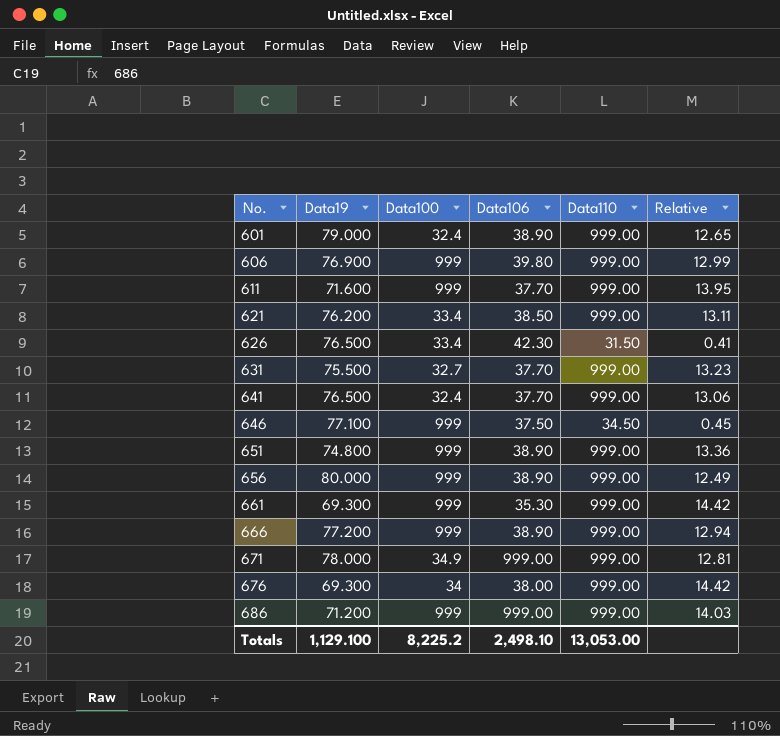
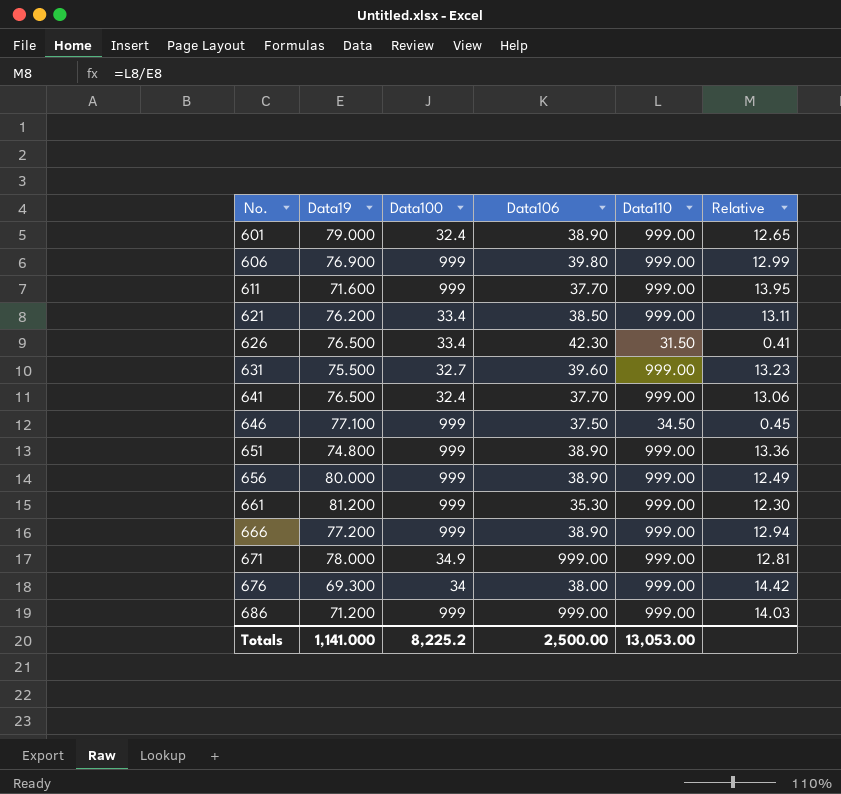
631 | Data106: 37.70 -> 39.60
661 | Data19: 69.300 -> 81.200
661 | Relative: 14.42 -> 12.30
Totals | Data19: 1,129.100 -> 1,141.000
Totals | Data106: 2,498.10 -> 2,500.00

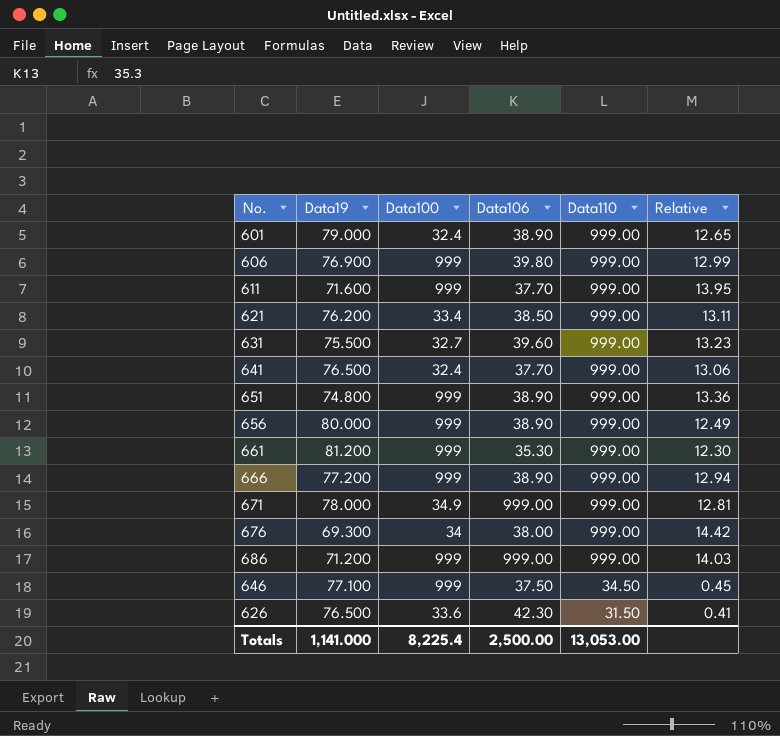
row order: No. ascending -> Data110 descending
626 | Data100: 33.4 -> 33.6
Totals | Data100: 8,225.2 -> 8,225.4

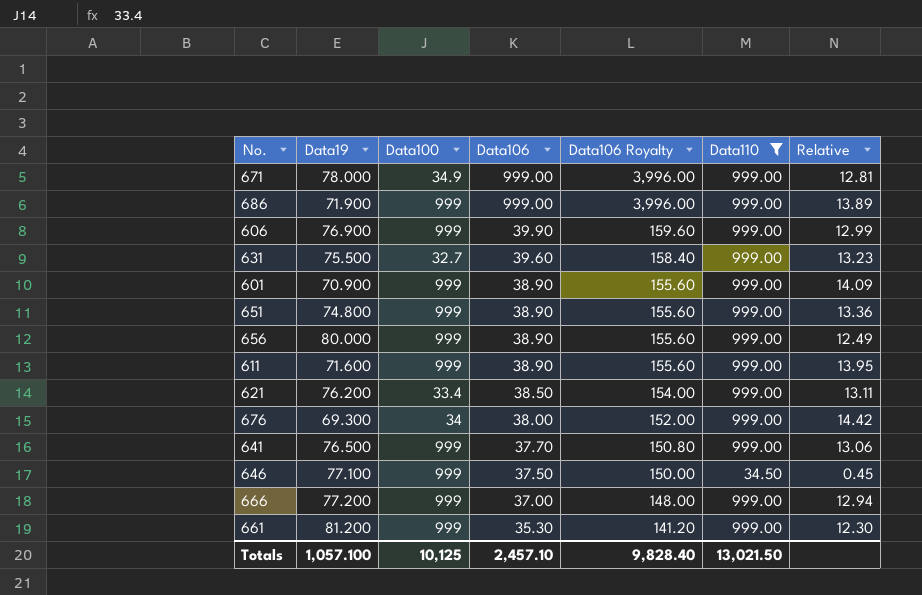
filter: none -> Data110 != 31.50
row order: Data110 descending -> Data106 descending
column Data106 Royalty | formula: none -> [Data106] * 4
686 | Data19: 71.200 -> 71.900
686 | Relative: 14.03 -> 13.89
606 | Data106: 39.80 -> 39.90
601 | Data19: 79.000 -> 70.900
601 | Data100: 32.4 -> 999
601 | Relative: 12.65 -> 14.09
611 | Data106: 37.70 -> 38.90
641 | Data100: 32.4 -> 999
666 | Data106: 38.90 -> 37.00
Totals | Data19: 1,141.000 -> 1,057.100
Totals | Data100: 8,225.4 -> 10,125
Totals | Data106: 2,500.00 -> 2,457.10
Totals | Data110: 13,053.00 -> 13,021.50

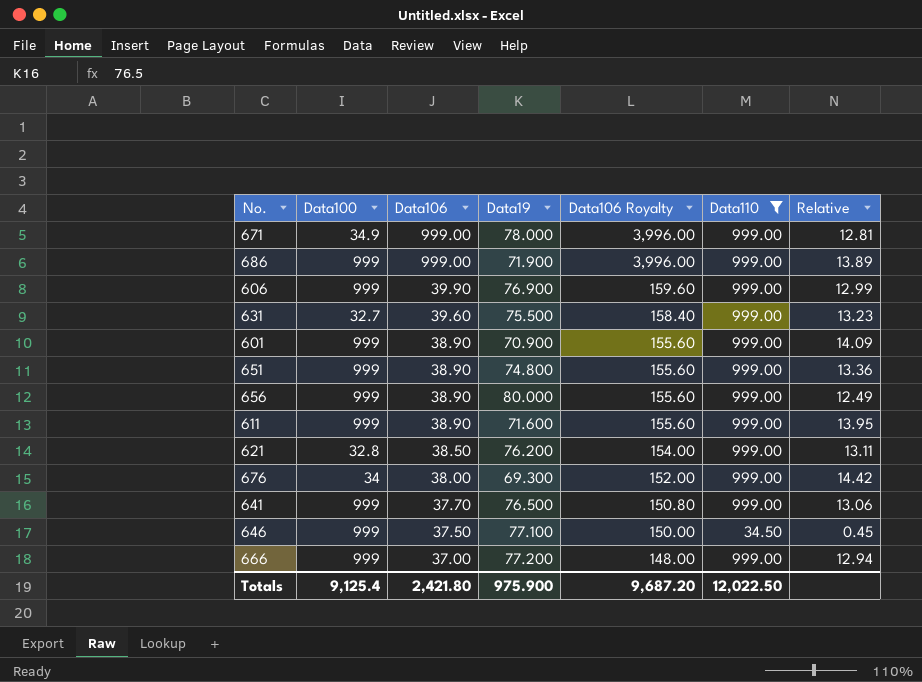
column Data19 | position: 2 -> 4
row 661: 81.200 | 999 | 35.30 | 141.20 | 999.00 | 12.30 -> none
621 | Data100: 33.4 -> 32.8
Totals | Data100: 10,125 -> 9,125.4
Totals | Data106: 2,457.10 -> 2,421.80
Totals | Data19: 1,057.100 -> 975.900
Totals | Data106 Royalty: 9,828.40 -> 9,687.20
Totals | Data110: 13,021.50 -> 12,022.50

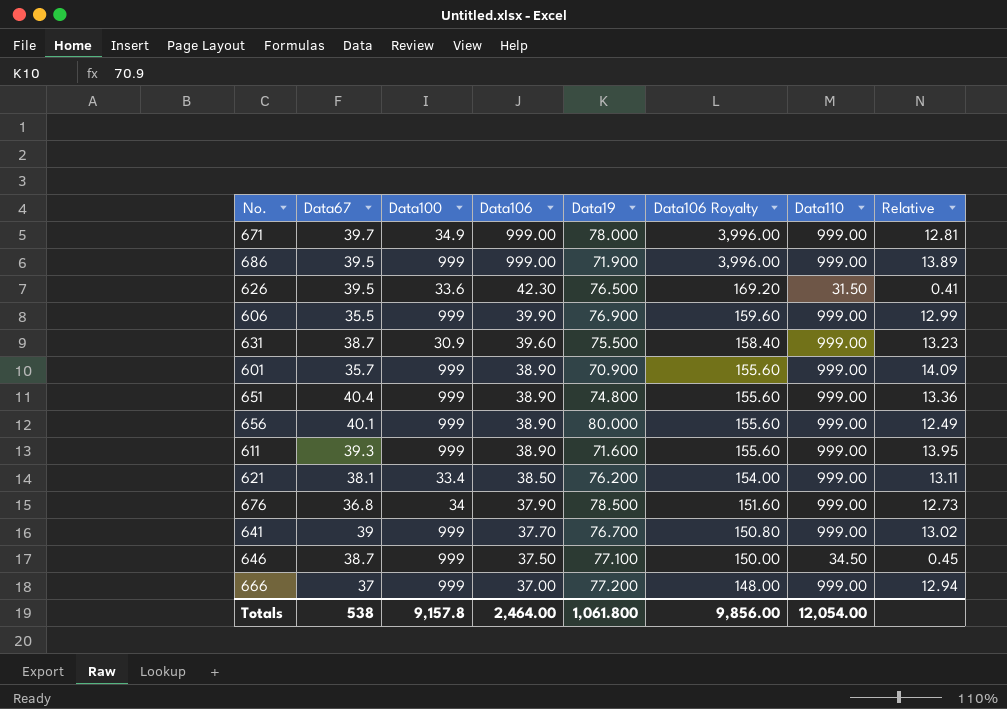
filter: Data110 != 31.50 -> none
column Data67 | position: none -> 2
631 | Data100: 32.7 -> 30.9
621 | Data100: 32.8 -> 33.4
676 | Data106: 38.00 -> 37.90
676 | Data19: 69.300 -> 78.500
676 | Data106 Royalty: 152.00 -> 151.60
676 | Relative: 14.42 -> 12.73
641 | Data19: 76.500 -> 76.700
641 | Relative: 13.06 -> 13.02
Totals | Data100: 9,125.4 -> 9,157.8
Totals | Data106: 2,421.80 -> 2,464.00
Totals | Data19: 975.900 -> 1,061.800
Totals | Data106 Royalty: 9,687.20 -> 9,856.00
Totals | Data110: 12,022.50 -> 12,054.00

